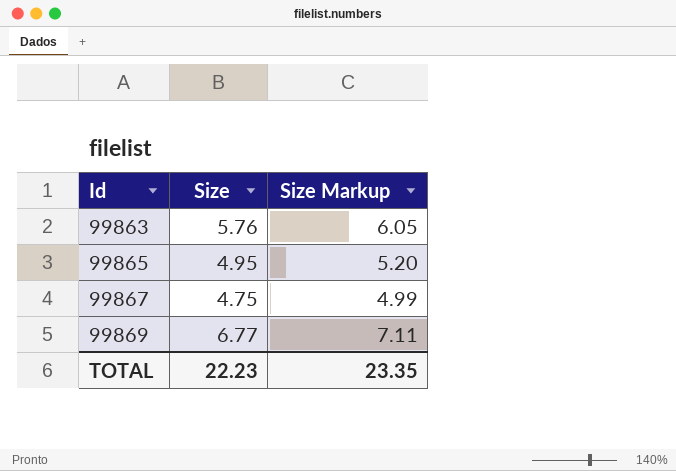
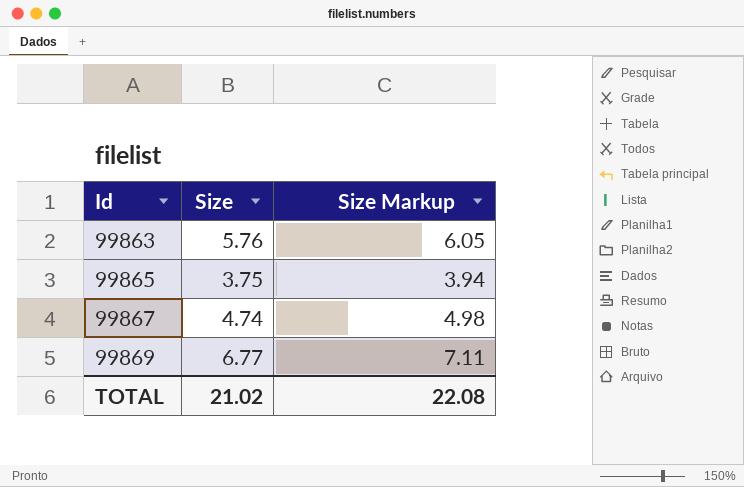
99865 | Size: 4.95 -> 3.75
99865 | Size Markup: 5.20 -> 3.94
99867 | Size: 4.75 -> 4.74
99867 | Size Markup: 4.99 -> 4.98
TOTAL | Size: 22.23 -> 21.02
TOTAL | Size Markup: 23.35 -> 22.08

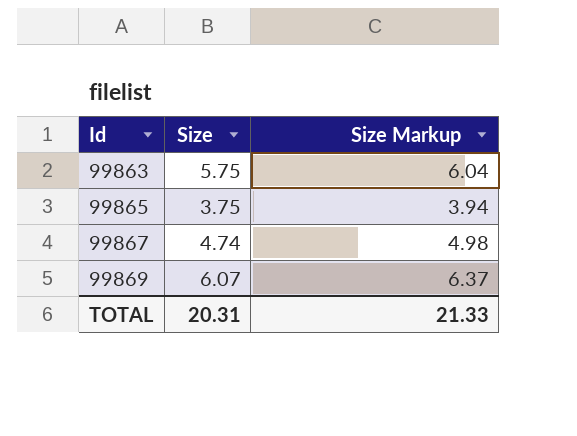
99863 | Size: 5.76 -> 5.75
99863 | Size Markup: 6.05 -> 6.04
99869 | Size: 6.77 -> 6.07
99869 | Size Markup: 7.11 -> 6.37
TOTAL | Size: 21.02 -> 20.31
TOTAL | Size Markup: 22.08 -> 21.33

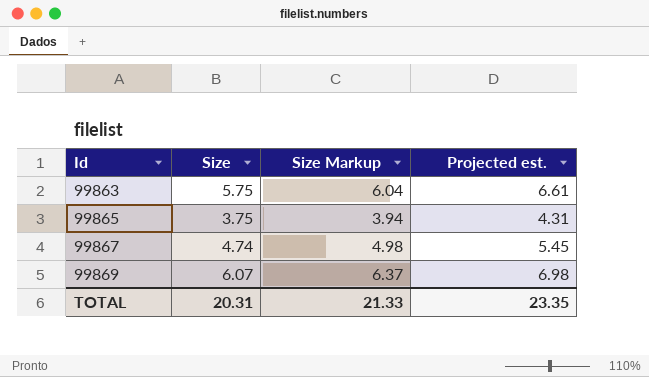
column Projected est. | formula: none -> [Size] * 1.15

